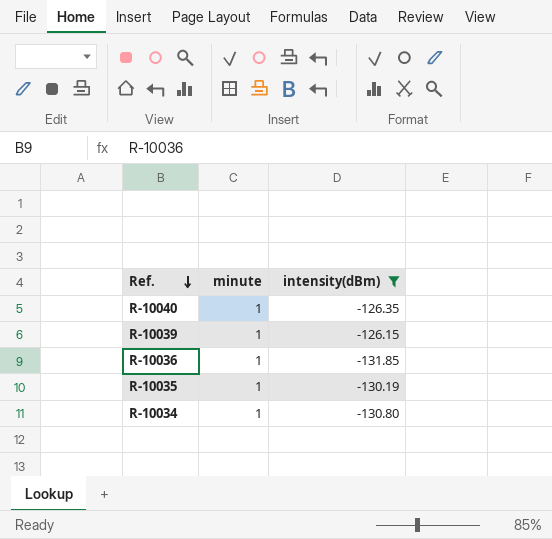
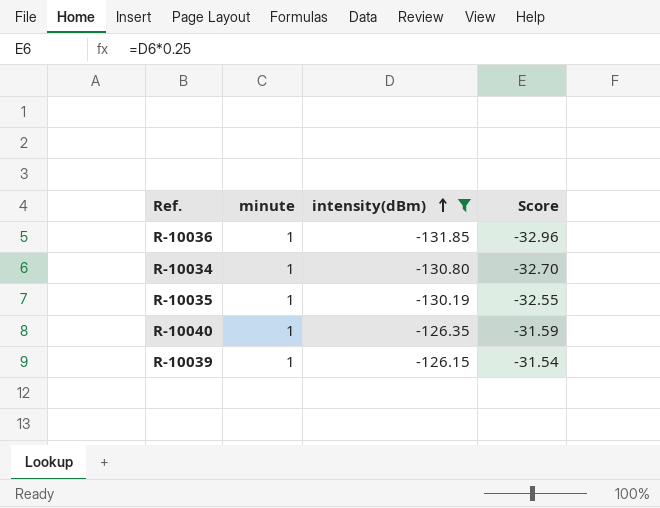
row order: Ref. descending -> intensity(dBm) ascending
column Score | formula: none -> [intensity(dBm)] * 0.25

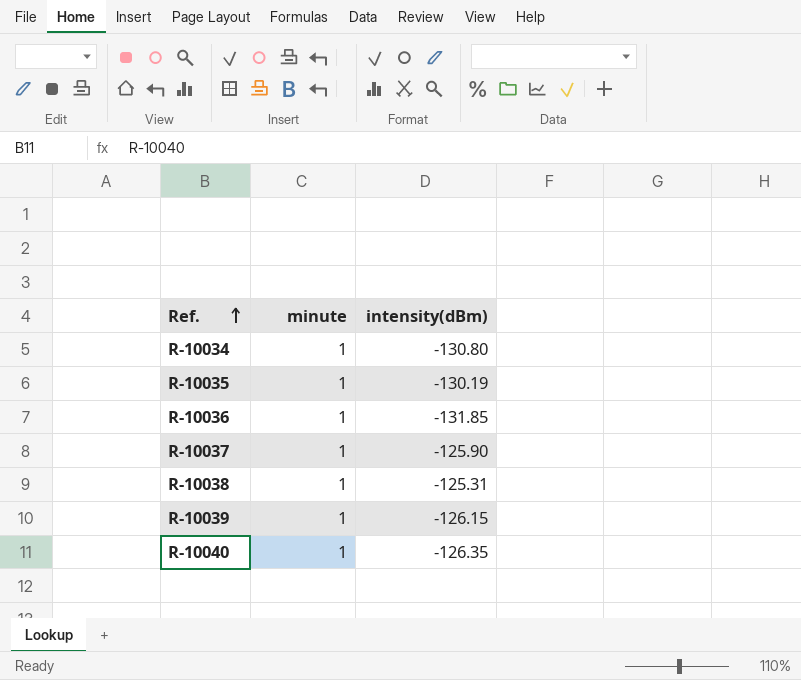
filter: intensity(dBm) <= -126.15 -> none
row order: intensity(dBm) ascending -> Ref. ascending
column Score | formula: [intensity(dBm)] * 0.25 -> none

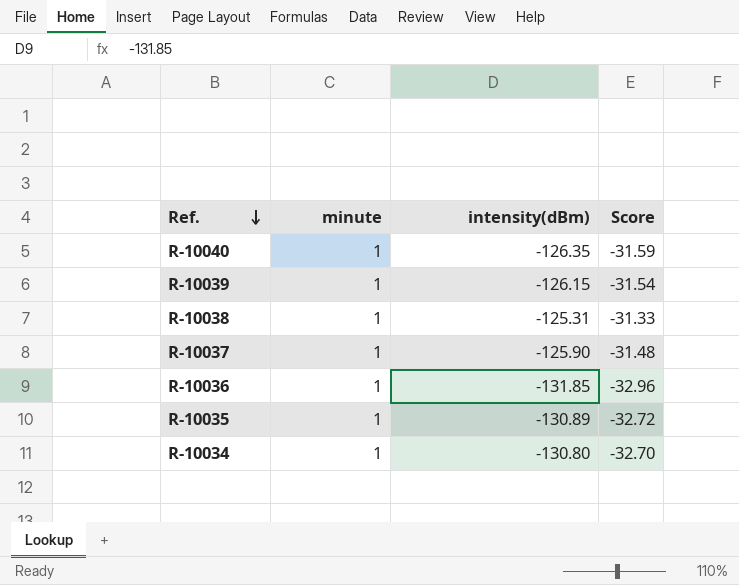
row order: Ref. ascending -> Ref. descending
column Score | formula: none -> [intensity(dBm)] * 0.25
R-10035 | intensity(dBm): -130.19 -> -130.89

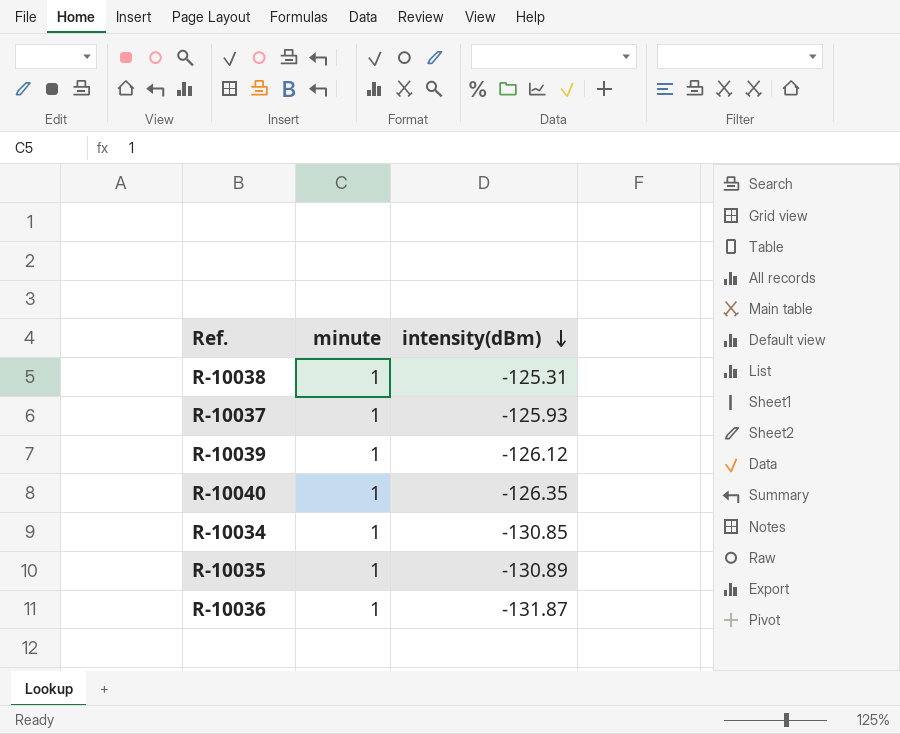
row order: Ref. descending -> intensity(dBm) descending
column Score | formula: [intensity(dBm)] * 0.25 -> none
R-10037 | intensity(dBm): -125.90 -> -125.93
R-10039 | intensity(dBm): -126.15 -> -126.12
R-10034 | intensity(dBm): -130.80 -> -130.85
R-10036 | intensity(dBm): -131.85 -> -131.87

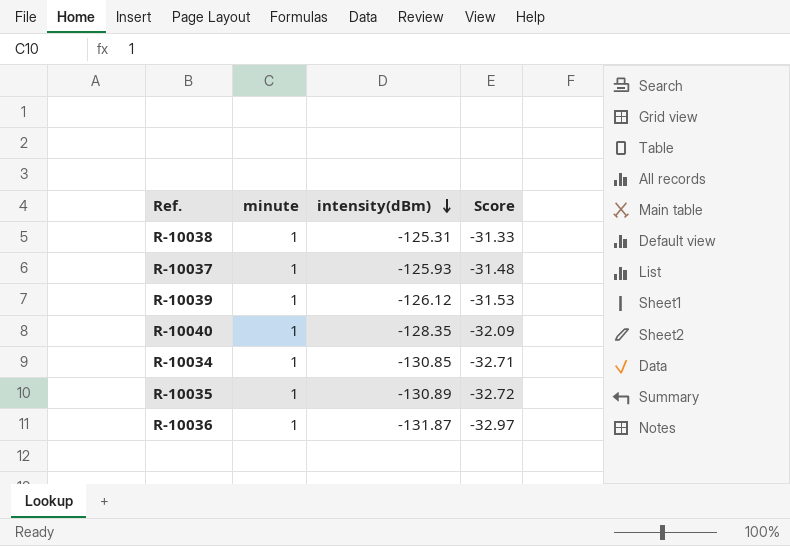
column Score | formula: none -> [intensity(dBm)] * 0.25
R-10040 | intensity(dBm): -126.35 -> -128.35

